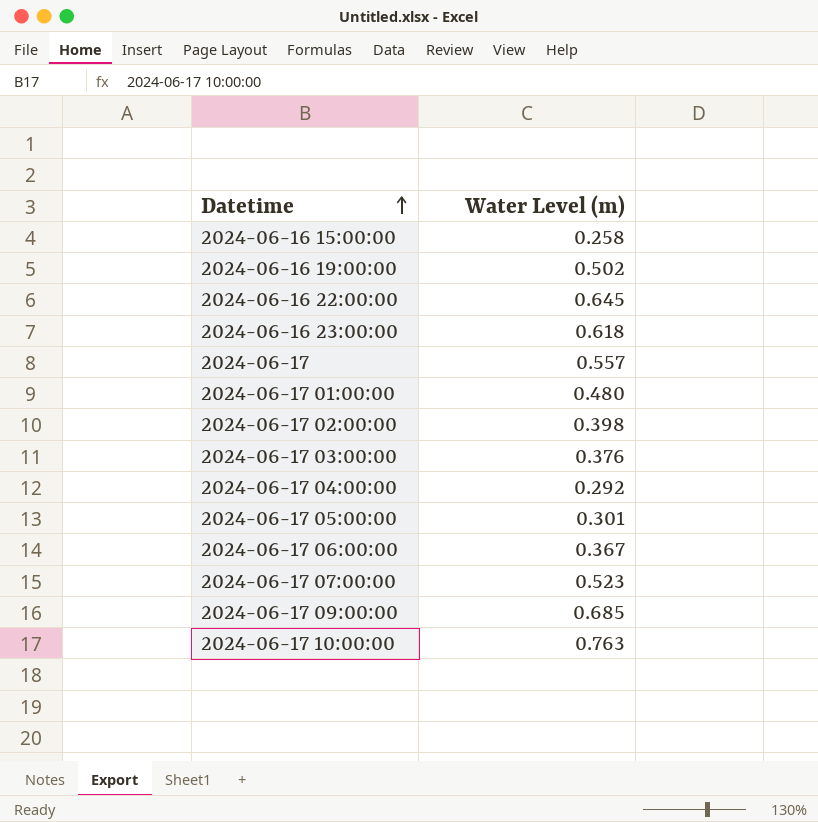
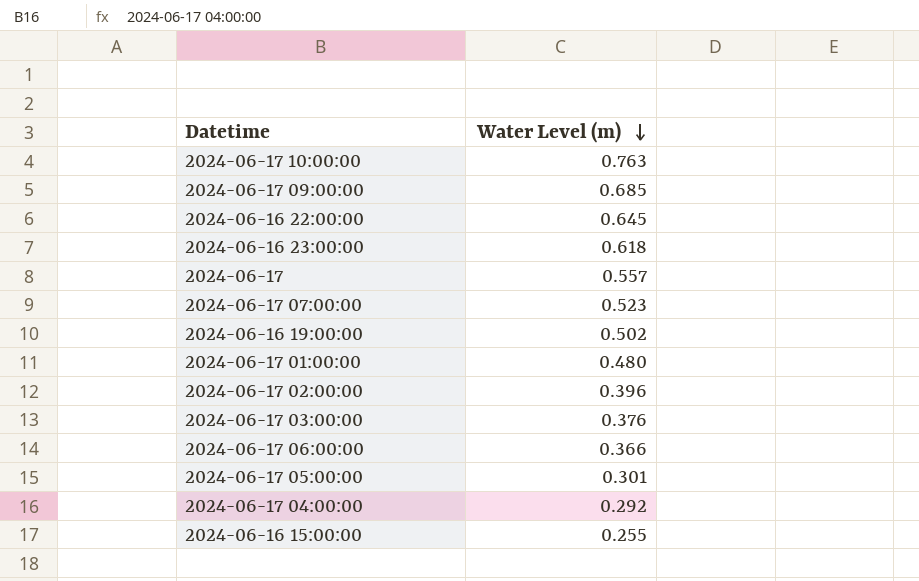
row order: Datetime ascending -> Water Level (m) descending
2024-06-17 02:00:00 | Water Level (m): 0.398 -> 0.396
2024-06-17 06:00:00 | Water Level (m): 0.367 -> 0.366
2024-06-16 15:00:00 | Water Level (m): 0.258 -> 0.255

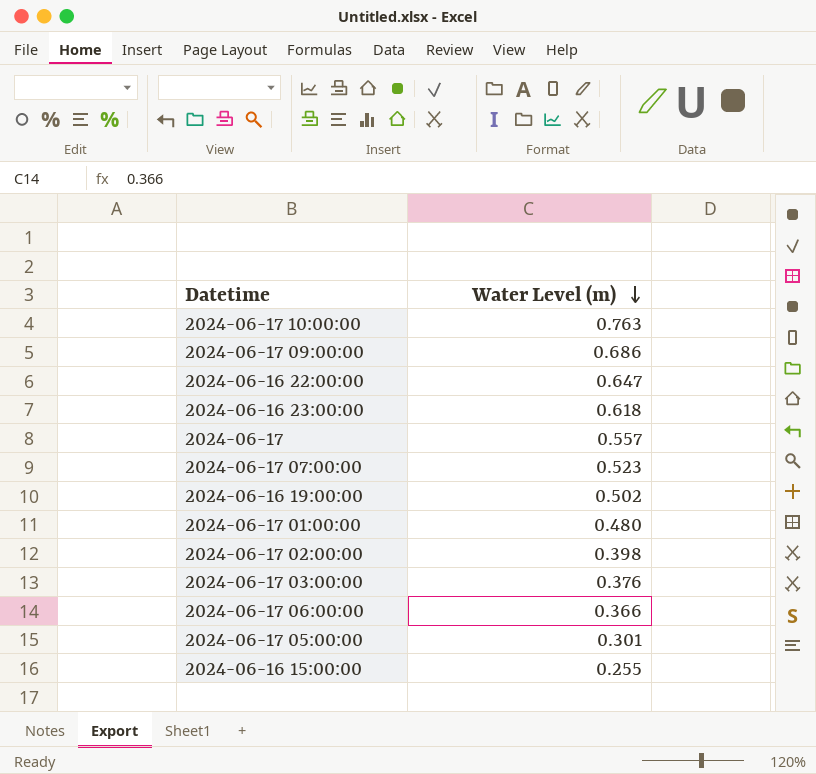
row 2024-06-17 04:00:00: 0.292 -> none
2024-06-17 09:00:00 | Water Level (m): 0.685 -> 0.686
2024-06-16 22:00:00 | Water Level (m): 0.645 -> 0.647
2024-06-17 02:00:00 | Water Level (m): 0.396 -> 0.398

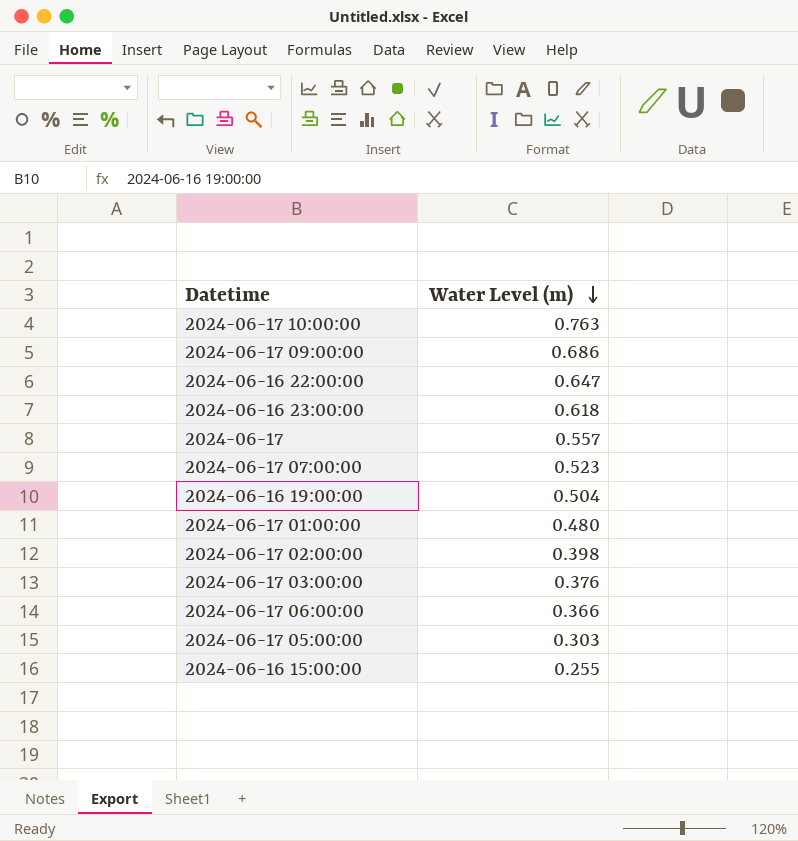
2024-06-16 19:00:00 | Water Level (m): 0.502 -> 0.504
2024-06-17 05:00:00 | Water Level (m): 0.301 -> 0.303

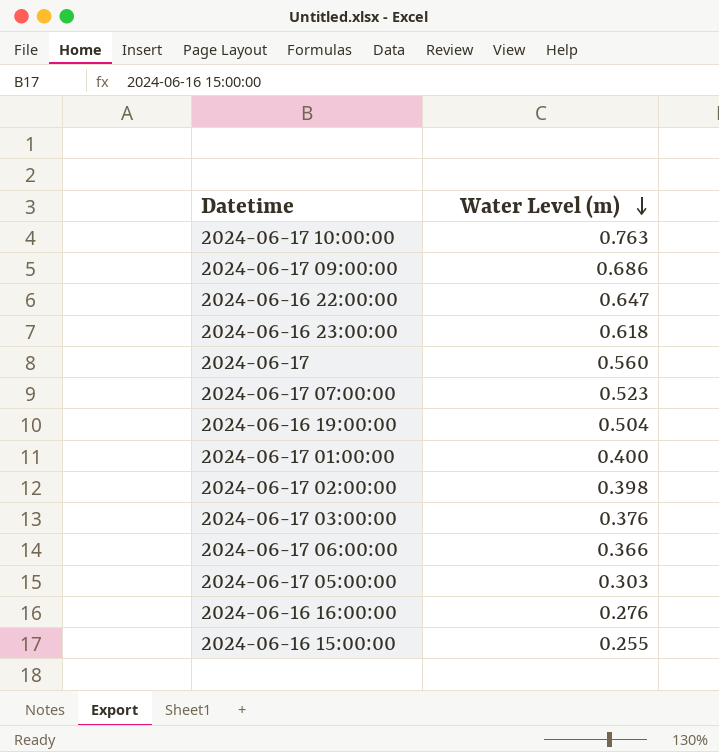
2024-06-17 | Water Level (m): 0.557 -> 0.560
2024-06-17 01:00:00 | Water Level (m): 0.480 -> 0.400
row 2024-06-16 16:00:00: none -> 0.276

